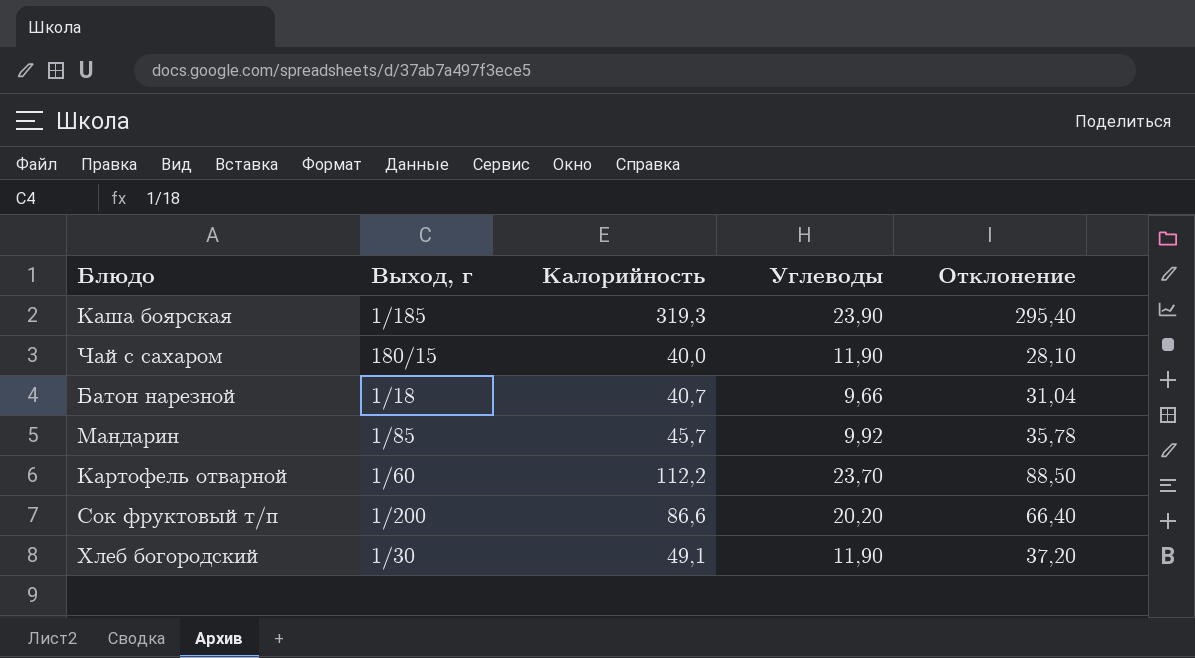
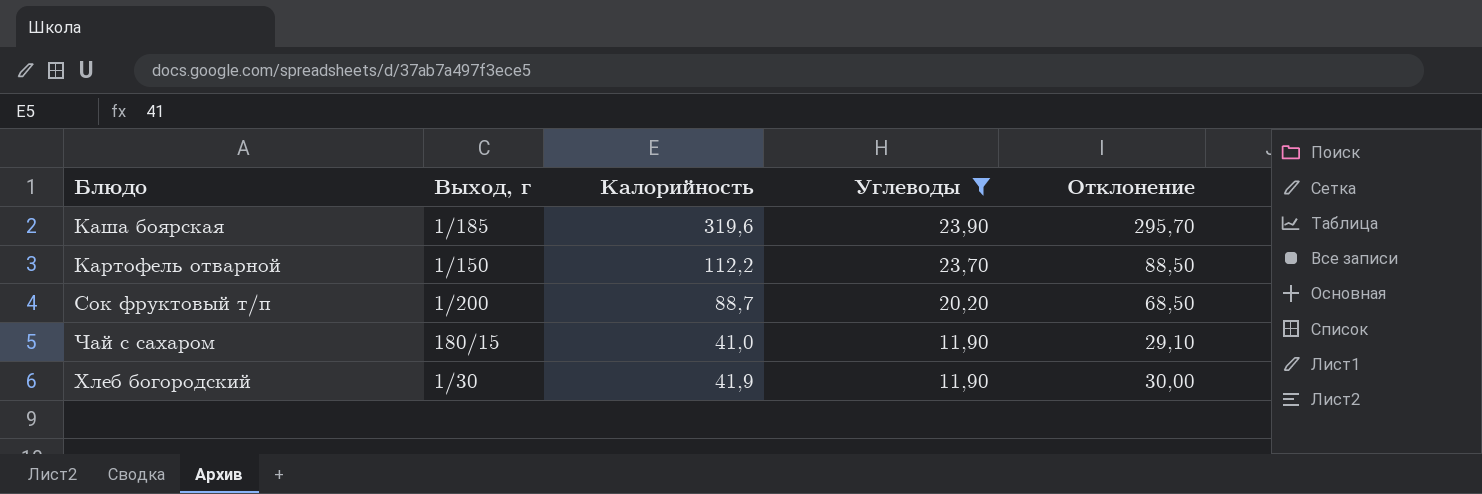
filter: none -> Углеводы >= 11,90
row order: none -> Углеводы descending
Каша боярская | Калорийность: 319,3 -> 319,6
Каша боярская | Отклонение: 295,40 -> 295,70
Картофель отварной | Выход, г: 1/60 -> 1/150
Сок фруктовый т/п | Калорийность: 86,6 -> 88,7
Сок фруктовый т/п | Отклонение: 66,40 -> 68,50
Чай с сахаром | Калорийность: 40,0 -> 41,0
Чай с сахаром | Отклонение: 28,10 -> 29,10
Хлеб богородский | Калорийность: 49,1 -> 41,9
Хлеб богородский | Отклонение: 37,20 -> 30,00

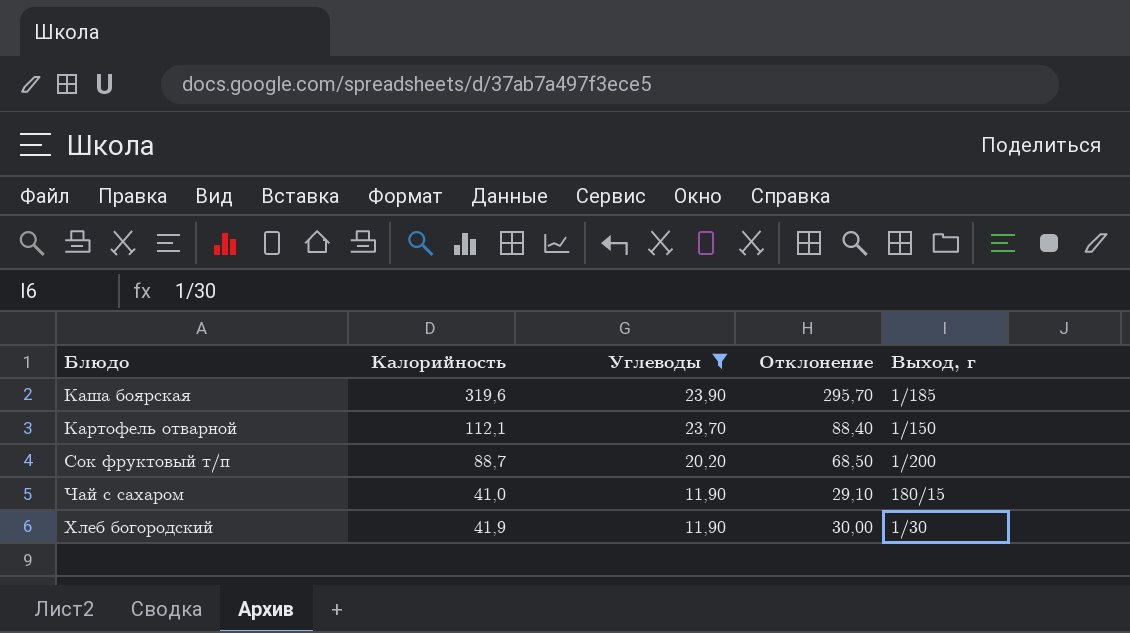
column Выход, г | position: 2 -> 5
Картофель отварной | Калорийность: 112,2 -> 112,1
Картофель отварной | Отклонение: 88,50 -> 88,40

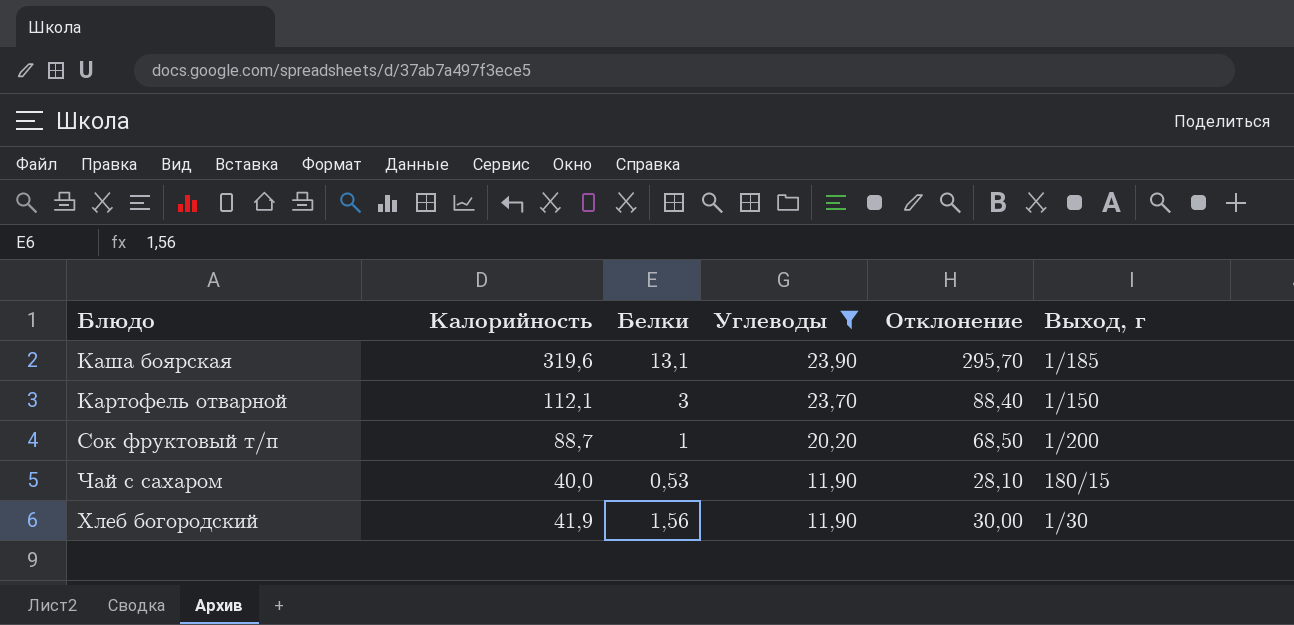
column Белки | position: none -> 3
Чай с сахаром | Калорийность: 41,0 -> 40,0
Чай с сахаром | Отклонение: 29,10 -> 28,10

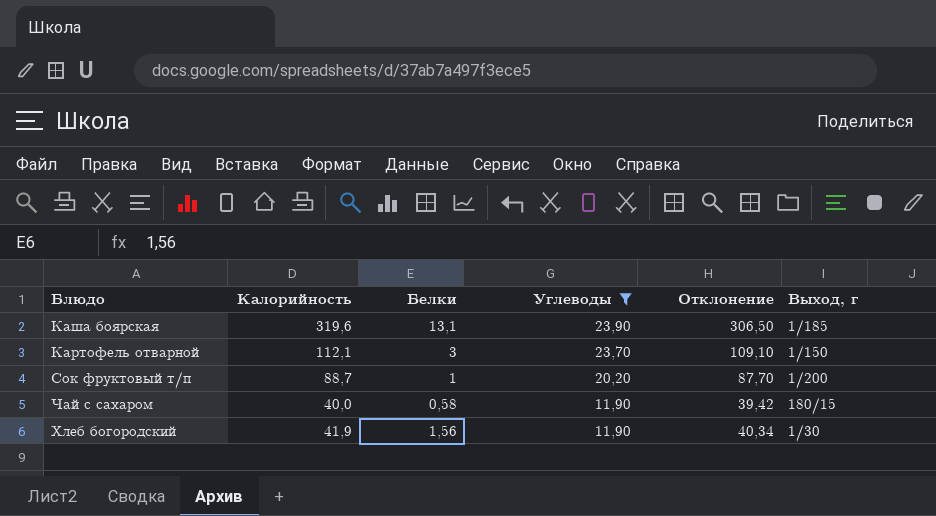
column Отклонение | formula: [Калорийность] - [Углеводы] -> [Калорийность] - [Белки]
Чай с сахаром | Белки: 0,53 -> 0,58

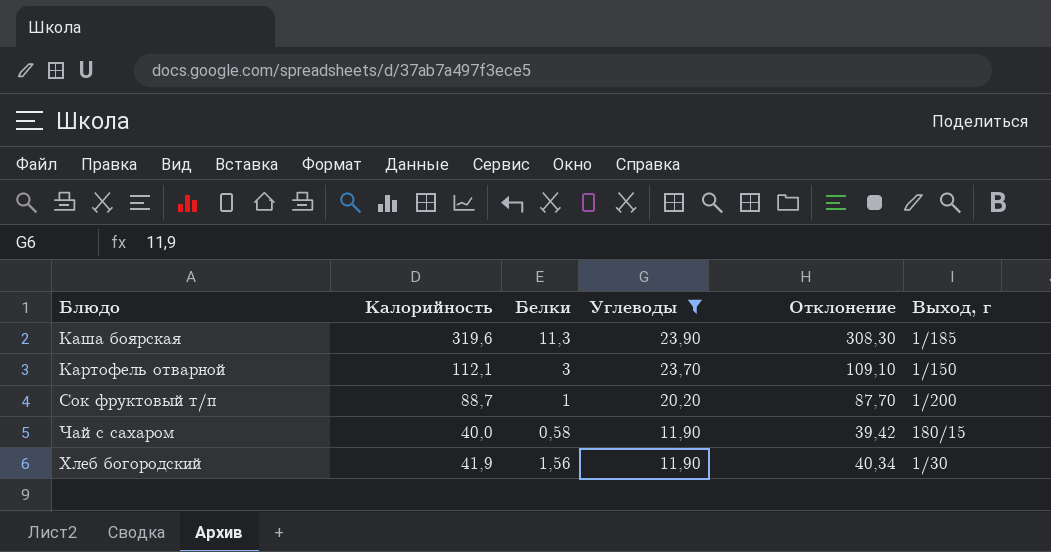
Каша боярская | Белки: 13,1 -> 11,3
Каша боярская | Отклонение: 306,50 -> 308,30

